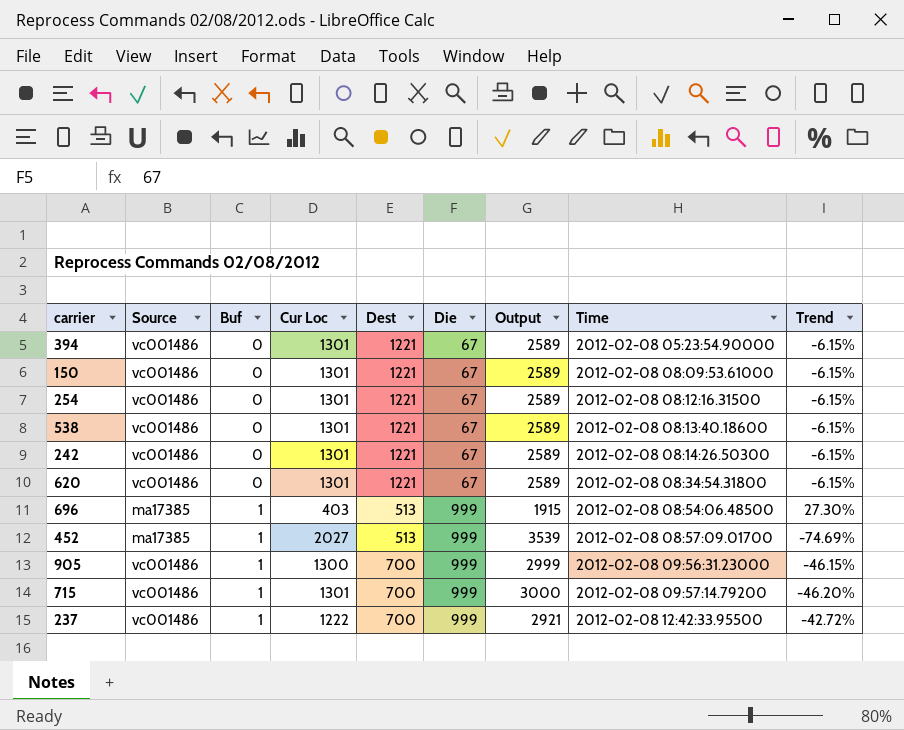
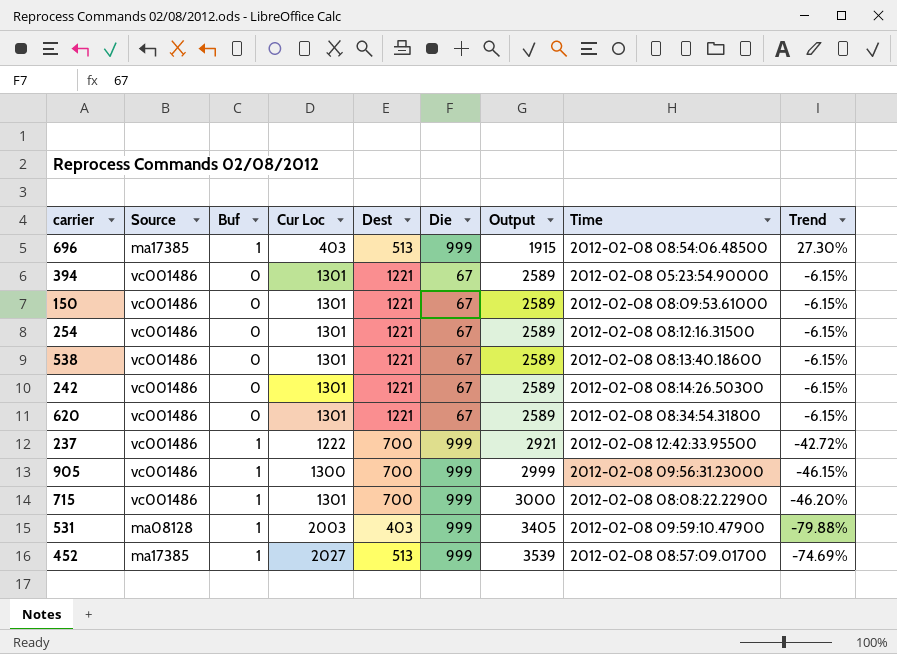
row order: Buf ascending -> Output ascending
715 | Time: 2012-02-08 09:57:14.79200 -> 2012-02-08 08:08:22.22900
row 531: none -> ma08128 | 1 | 2003 | 403 | 999 | 3405 | 2012-02-08 09:59:10.47900 | -79.88%

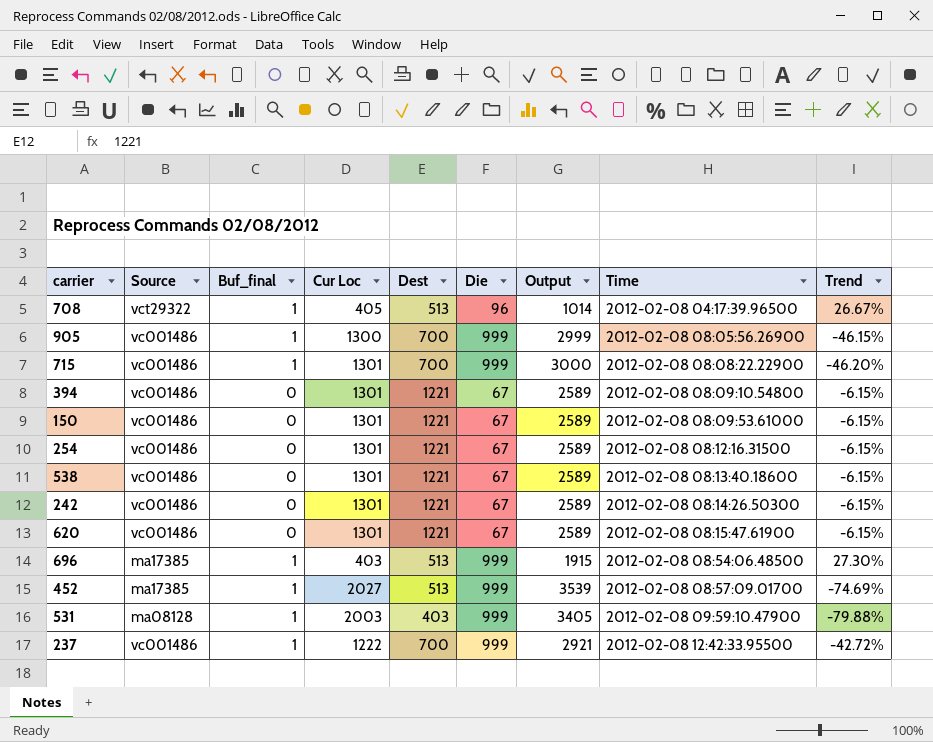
row order: Output ascending -> Time ascending
column name: Buf -> Buf_final
row 708: none -> vct29322 | 1 | 405 | 513 | 96 | 1014 | 2012-02-08 04:17:39.96500 | 26.67%
905 | Time: 2012-02-08 09:56:31.23000 -> 2012-02-08 08:05:56.26900
394 | Time: 2012-02-08 05:23:54.90000 -> 2012-02-08 08:09:10.54800
620 | Time: 2012-02-08 08:34:54.31800 -> 2012-02-08 08:15:47.61900

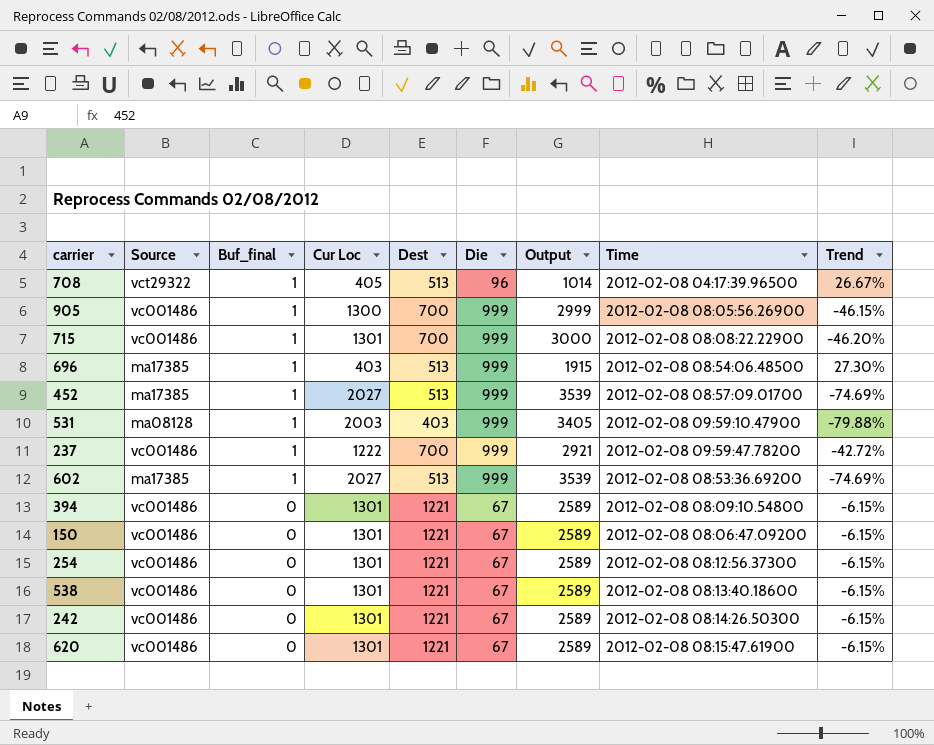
row order: Time ascending -> Buf_final descending
237 | Time: 2012-02-08 12:42:33.95500 -> 2012-02-08 09:59:47.78200
row 602: none -> ma17385 | 1 | 2027 | 513 | 999 | 3539 | 2012-02-08 08:53:36.69200 | -74.69%
150 | Time: 2012-02-08 08:09:53.61000 -> 2012-02-08 08:06:47.09200
254 | Time: 2012-02-08 08:12:16.31500 -> 2012-02-08 08:12:56.37300

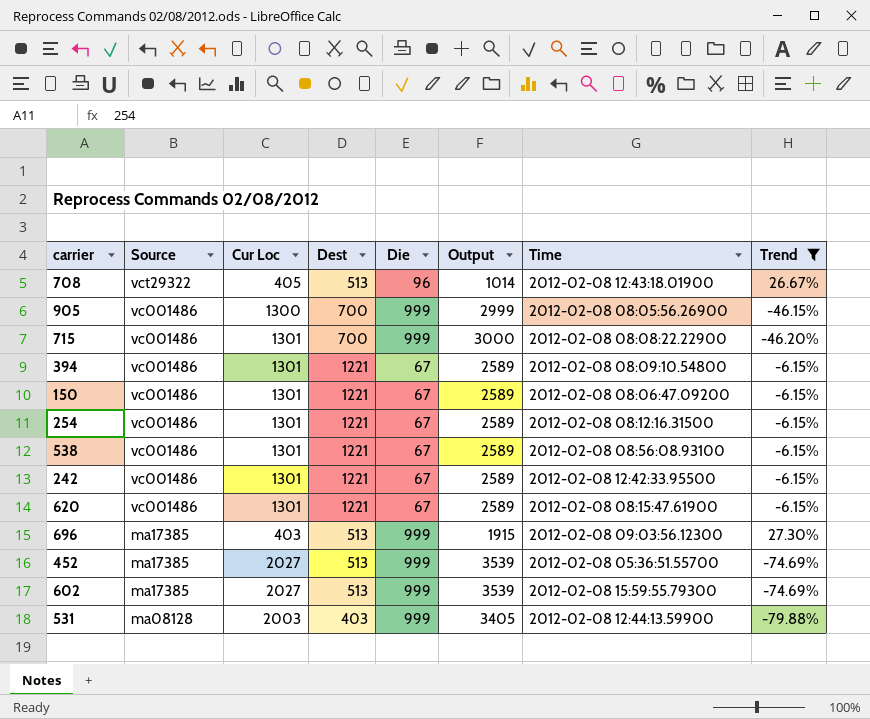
filter: none -> Trend != -42.72%
row order: Buf_final descending -> Source descending
column Buf_final | position: 3 -> none
708 | Time: 2012-02-08 04:17:39.96500 -> 2012-02-08 12:43:18.01900
254 | Time: 2012-02-08 08:12:56.37300 -> 2012-02-08 08:12:16.31500
538 | Time: 2012-02-08 08:13:40.18600 -> 2012-02-08 08:56:08.93100
242 | Time: 2012-02-08 08:14:26.50300 -> 2012-02-08 12:42:33.95500
696 | Time: 2012-02-08 08:54:06.48500 -> 2012-02-08 09:03:56.12300
452 | Time: 2012-02-08 08:57:09.01700 -> 2012-02-08 05:36:51.55700
602 | Time: 2012-02-08 08:53:36.69200 -> 2012-02-08 15:59:55.79300
531 | Time: 2012-02-08 09:59:10.47900 -> 2012-02-08 12:44:13.59900

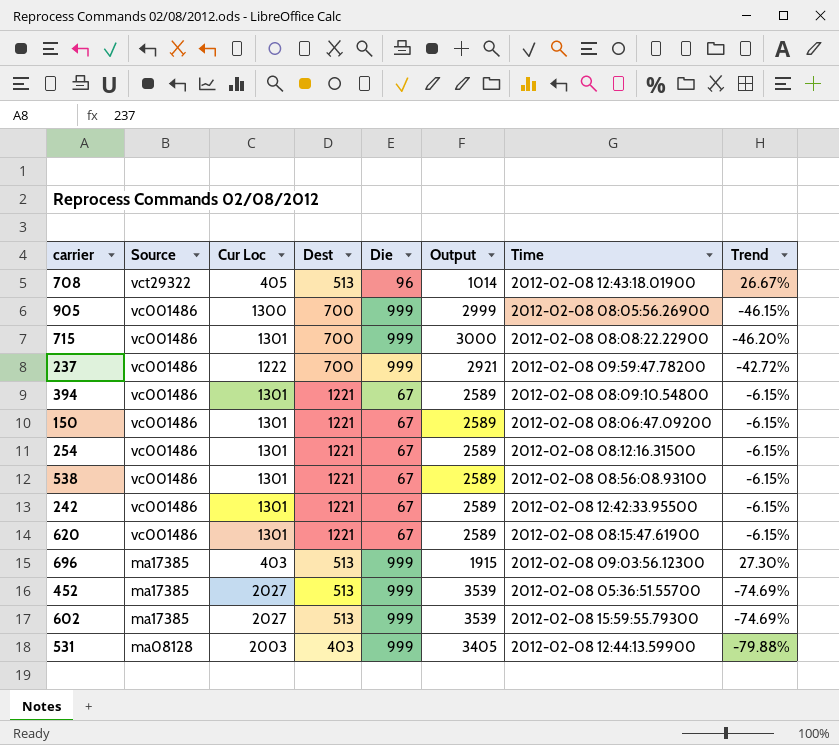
filter: Trend != -42.72% -> none

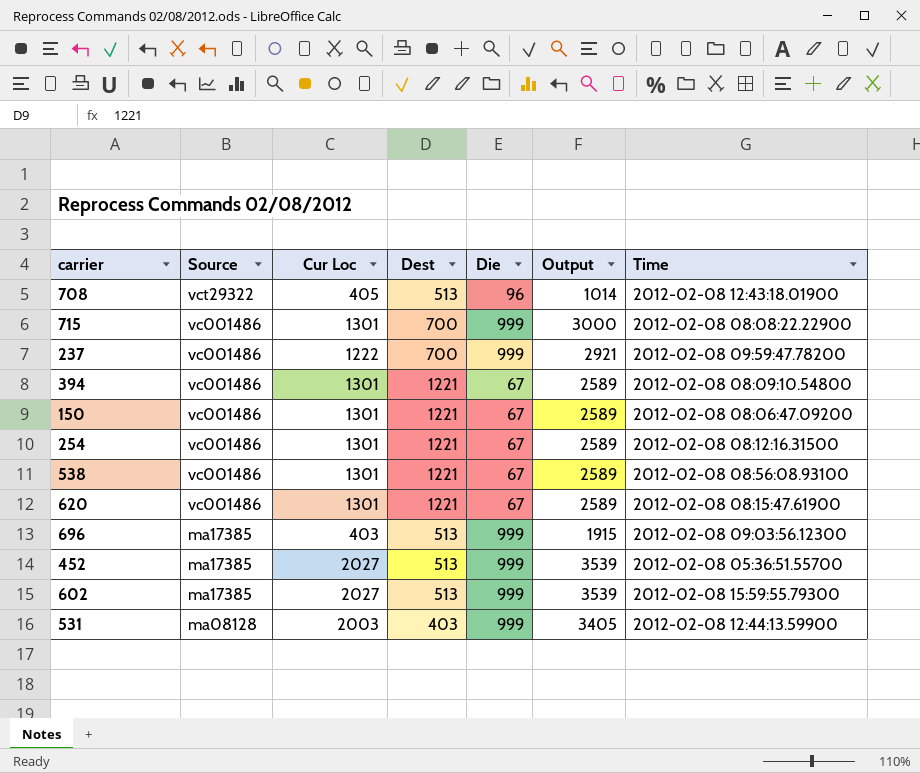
column Trend | formula: ([Dest] - [Cur Loc]) / [Cur Loc] -> none
row 905: vc001486 | 1300 | 700 | 999 | 2999 | 2012-02-08 08:05:56.26900 | -46.15% -> none
row 242: vc001486 | 1301 | 1221 | 67 | 2589 | 2012-02-08 12:42:33.95500 | -6.15% -> none

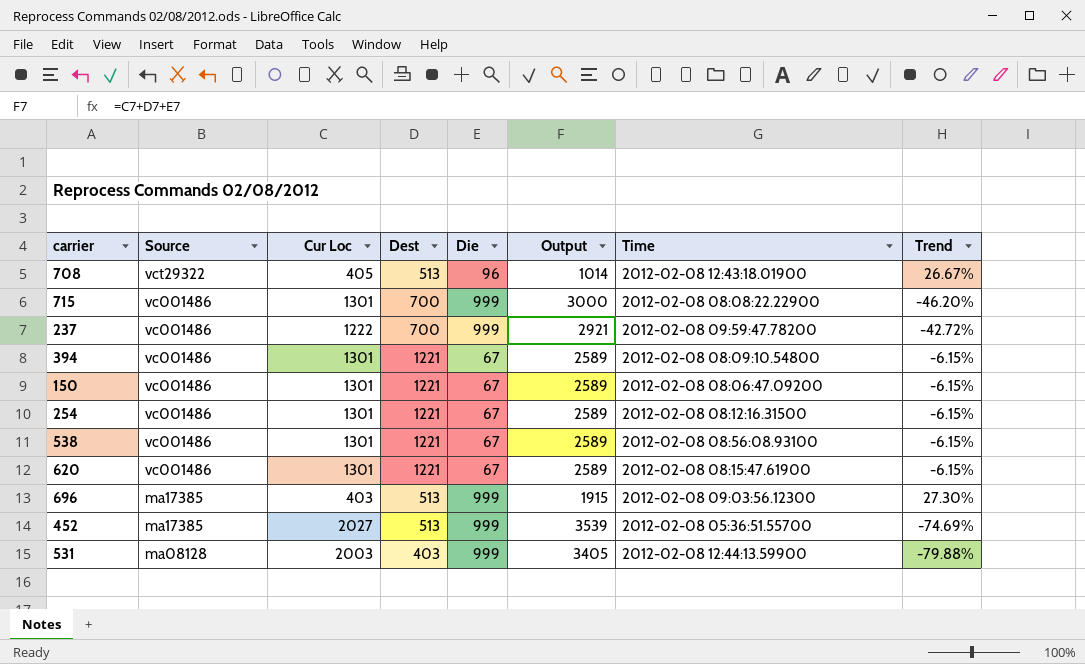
column Trend | formula: none -> ([Dest] - [Cur Loc]) / [Cur Loc]
row 602: ma17385 | 2027 | 513 | 999 | 3539 | 2012-02-08 15:59:55.79300 -> none

